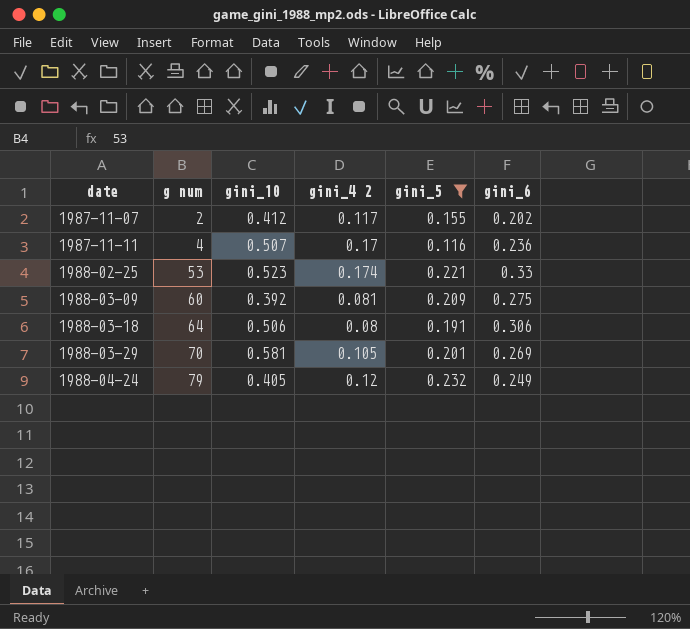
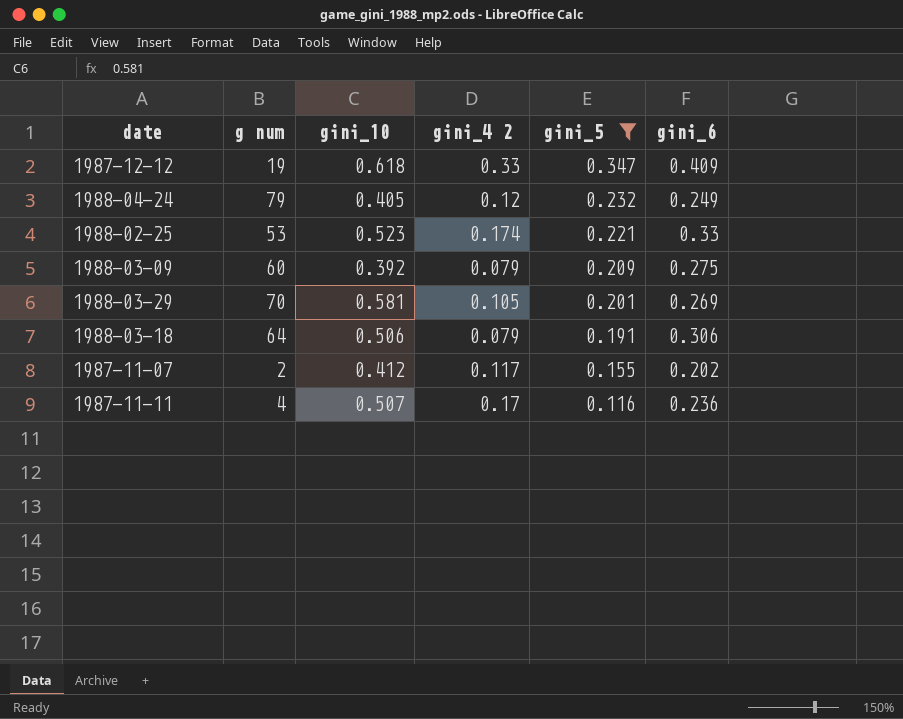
row order: date ascending -> gini_5 descending
row 1987-12-12: none -> 19 | 0.618 | 0.33 | 0.347 | 0.409
1988-03-09 | gini_4 2: 0.081 -> 0.079
1988-03-18 | gini_4 2: 0.08 -> 0.079

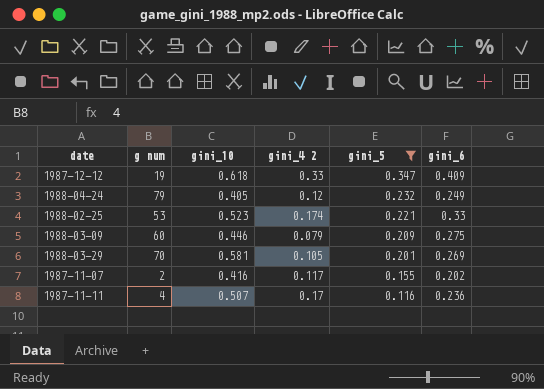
row 1988-03-18: 64 | 0.506 | 0.079 | 0.191 | 0.306 -> none
1988-03-09 | gini_10: 0.392 -> 0.446
1987-11-07 | gini_10: 0.412 -> 0.416

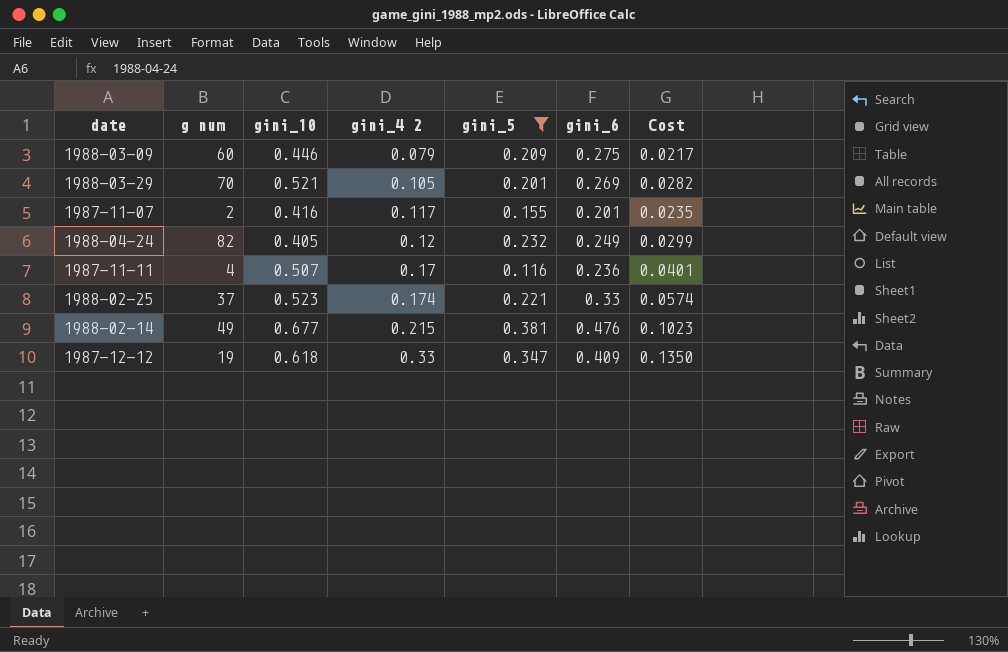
row order: gini_5 descending -> gini_4 2 ascending
column Cost | formula: none -> [gini_4 2] * [gini_6]
1988-03-29 | gini_10: 0.581 -> 0.521
1987-11-07 | gini_6: 0.202 -> 0.201
1988-04-24 | g num: 79 -> 82
1988-02-25 | g num: 53 -> 37
row 1988-02-14: none -> 49 | 0.677 | 0.215 | 0.381 | 0.476 | 0.1023

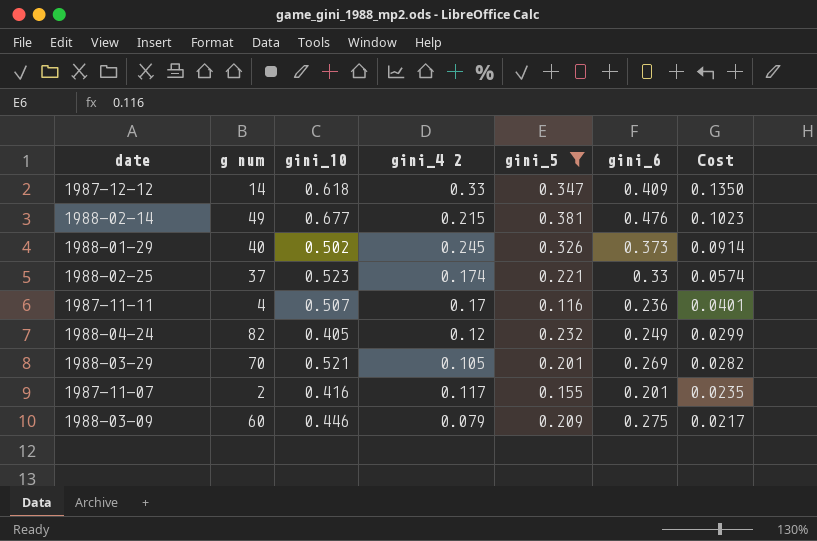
row order: gini_4 2 ascending -> Cost descending
1987-12-12 | g num: 19 -> 14
row 1988-01-29: none -> 40 | 0.502 | 0.245 | 0.326 | 0.373 | 0.0914

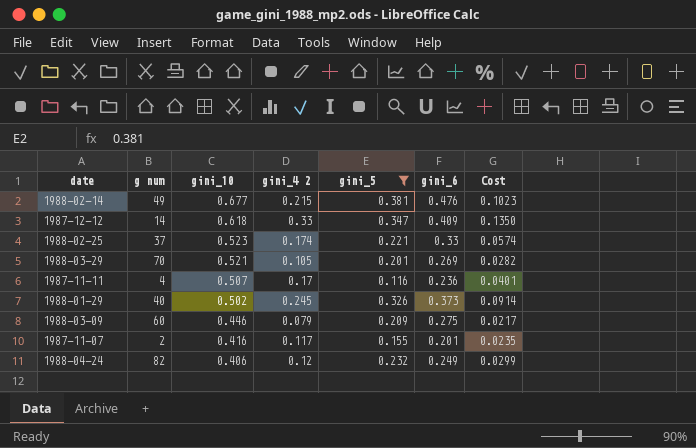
row order: Cost descending -> gini_10 descending
1988-04-24 | gini_10: 0.405 -> 0.406

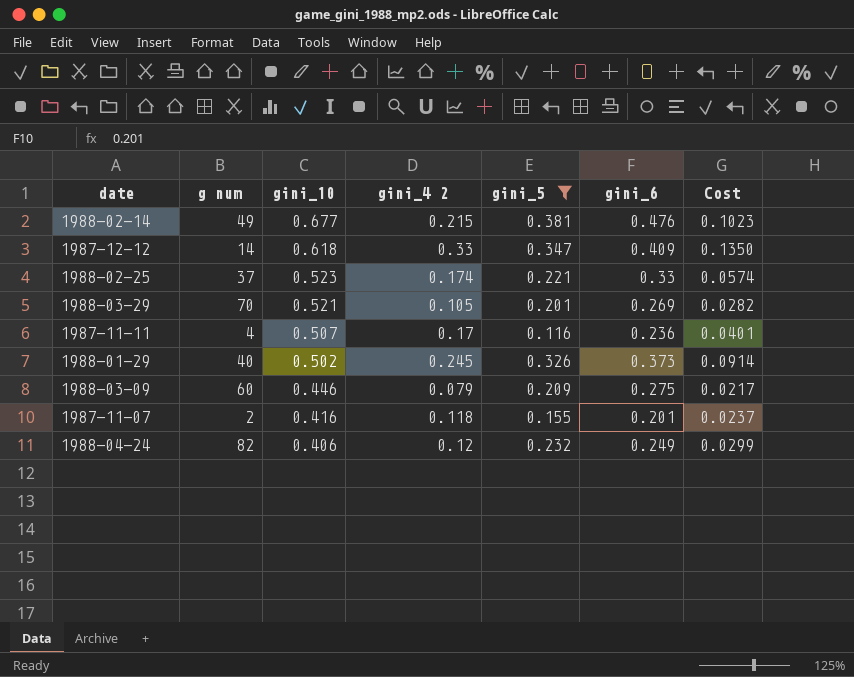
1987-11-07 | gini_4 2: 0.117 -> 0.118
1987-11-07 | Cost: 0.0235 -> 0.0237

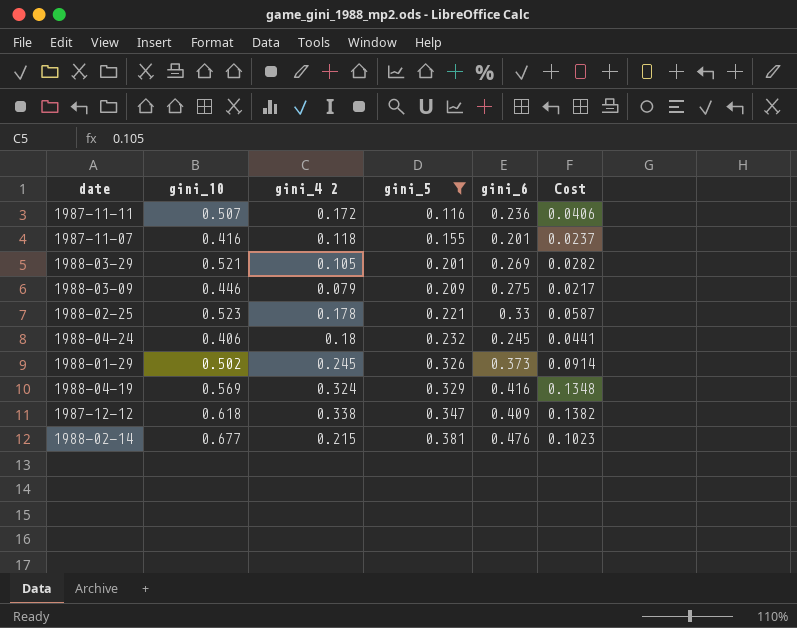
row order: gini_10 descending -> gini_5 ascending
column g num | position: 2 -> none
1987-11-11 | gini_4 2: 0.17 -> 0.172
1987-11-11 | Cost: 0.0401 -> 0.0406
1988-02-25 | gini_4 2: 0.174 -> 0.178
1988-02-25 | Cost: 0.0574 -> 0.0587
1988-04-24 | gini_4 2: 0.12 -> 0.18
1988-04-24 | gini_6: 0.249 -> 0.245
1988-04-24 | Cost: 0.0299 -> 0.0441
row 1988-04-19: none -> 0.569 | 0.324 | 0.329 | 0.416 | 0.1348
1987-12-12 | gini_4 2: 0.33 -> 0.338
1987-12-12 | Cost: 0.1350 -> 0.1382

